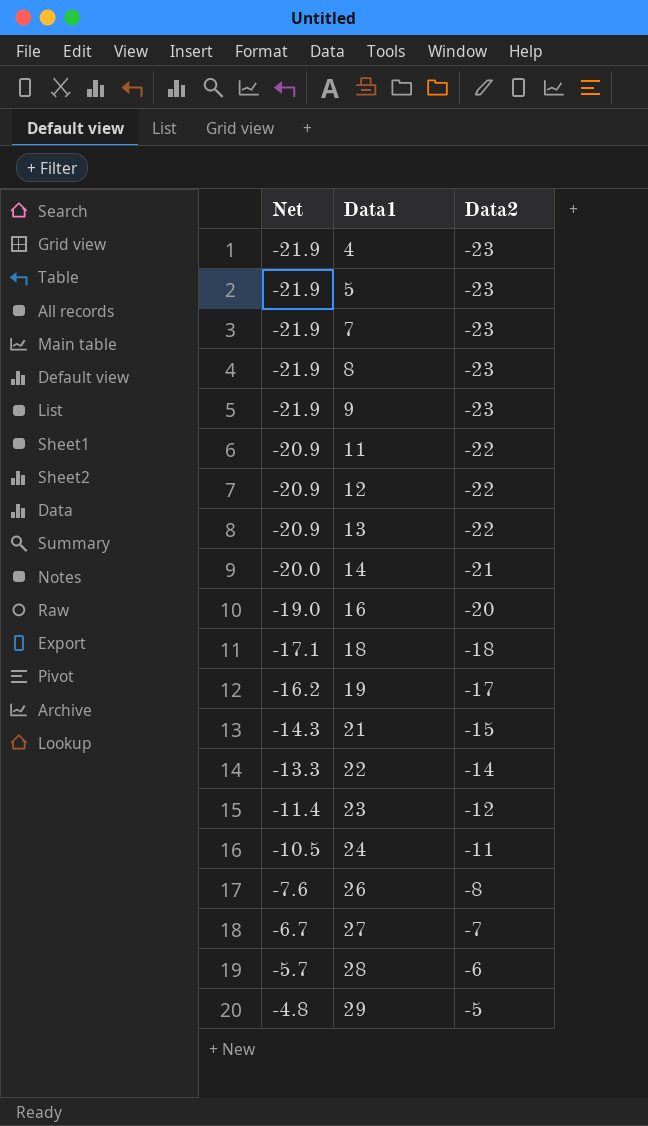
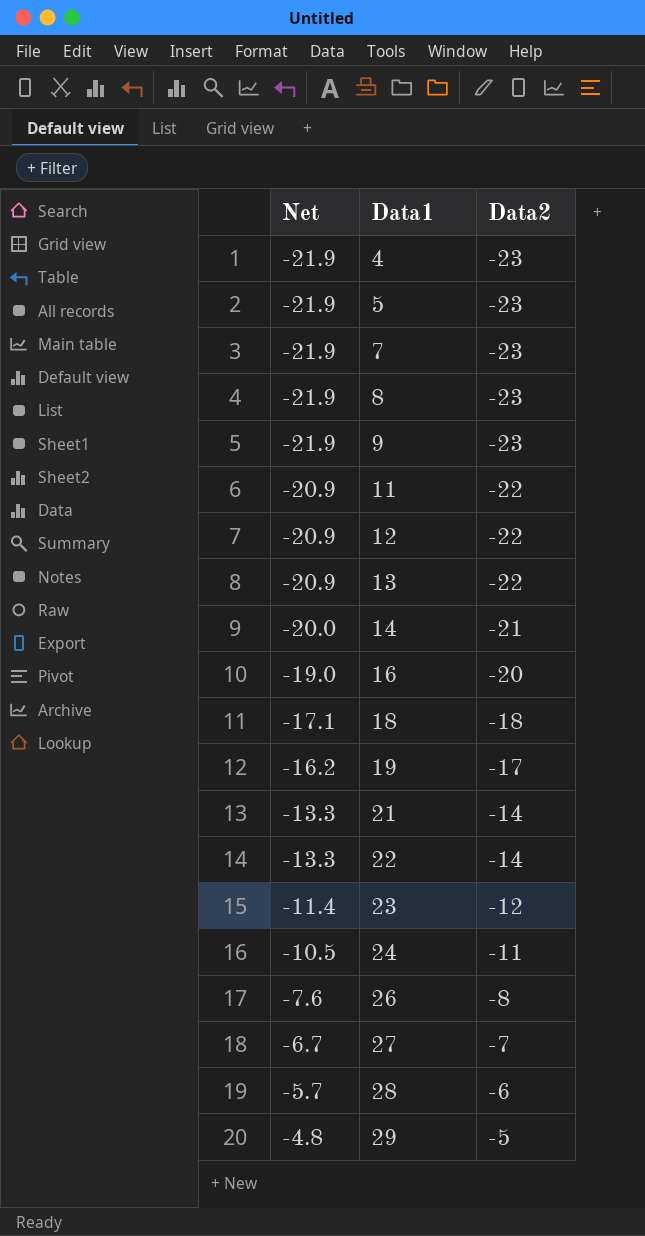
21 | Net: -14.3 -> -13.3
21 | Data2: -15 -> -14

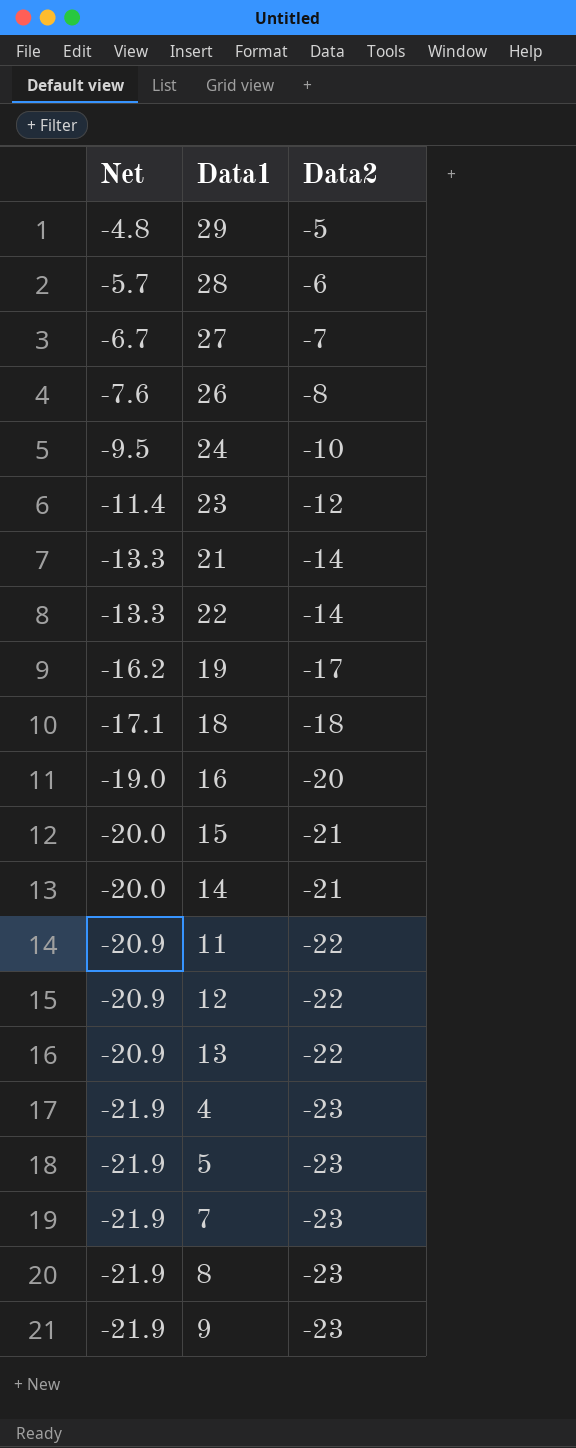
row order: Net ascending -> Net descending
24 | Net: -10.5 -> -9.5
24 | Data2: -11 -> -10
row 15: none -> -20.0 | -21

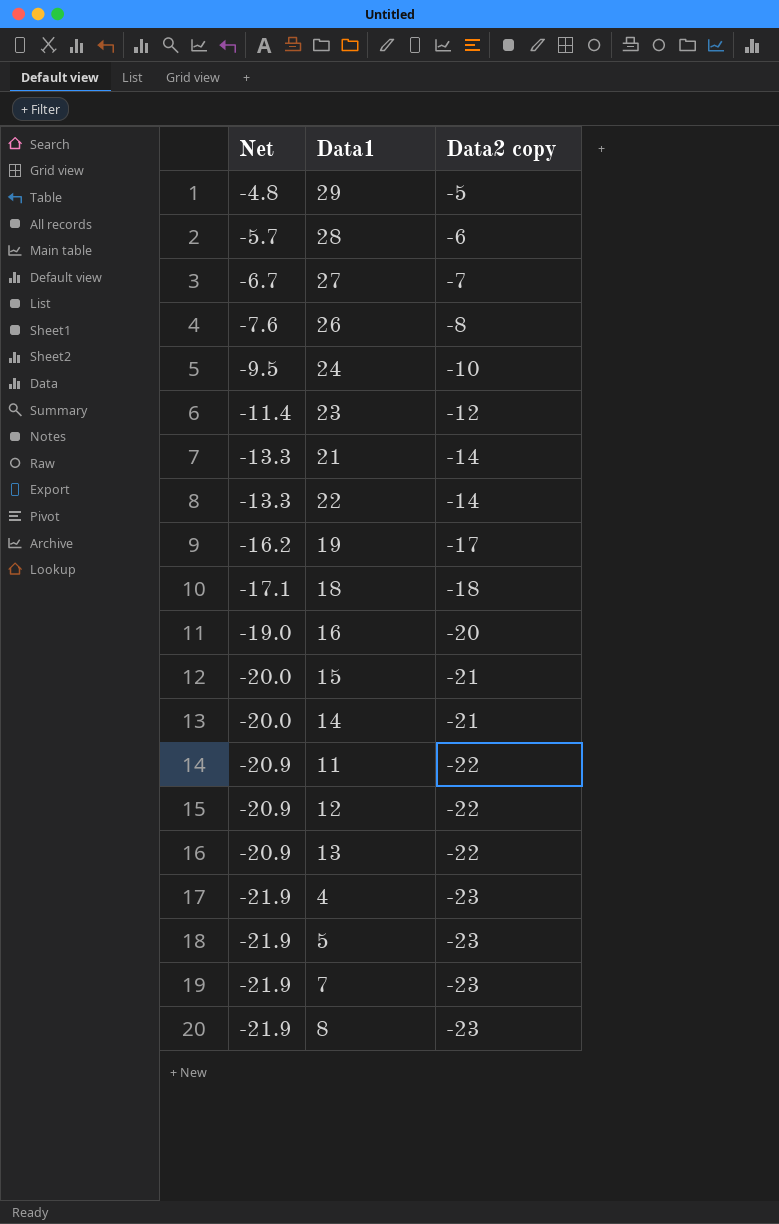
column name: Data2 -> Data2 copy
row 9: -21.9 | -23 -> none

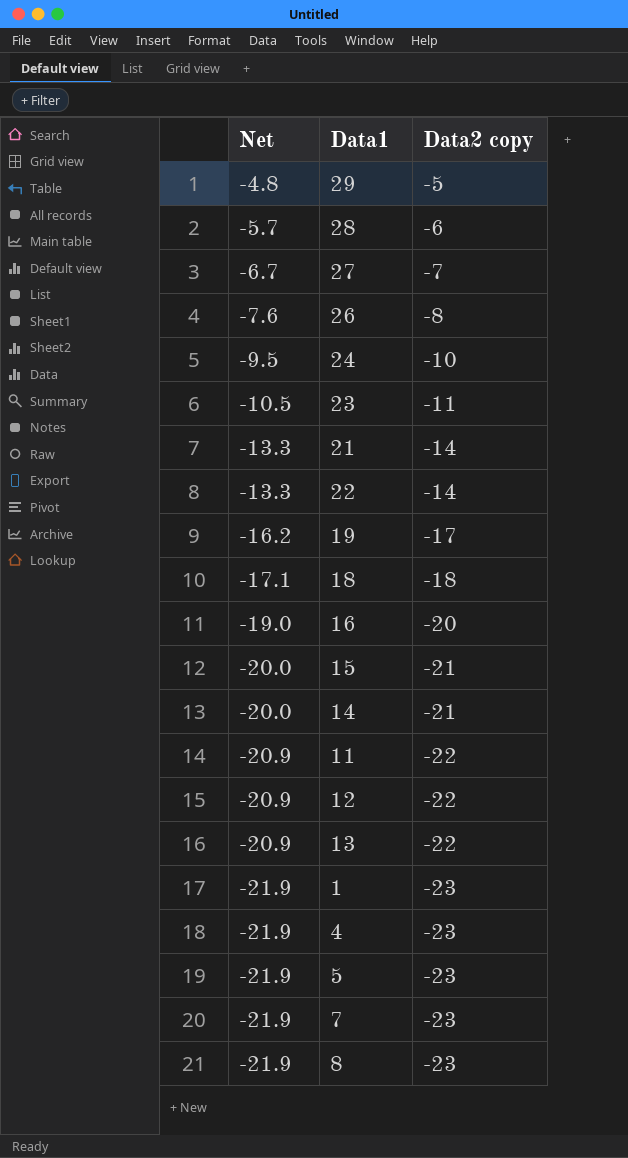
23 | Net: -11.4 -> -10.5
23 | Data2 copy: -12 -> -11
row 1: none -> -21.9 | -23

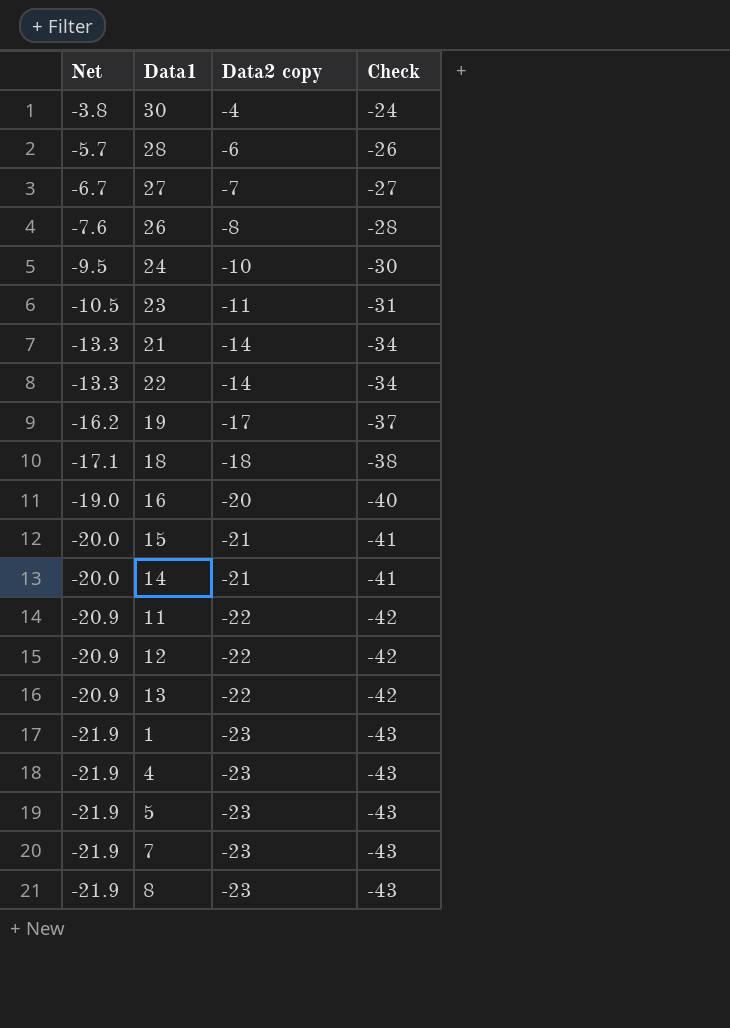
column Check | formula: none -> [Data2 copy] - 20
row 29: -4.8 | -5 -> none
row 30: none -> -3.8 | -4 | -24

